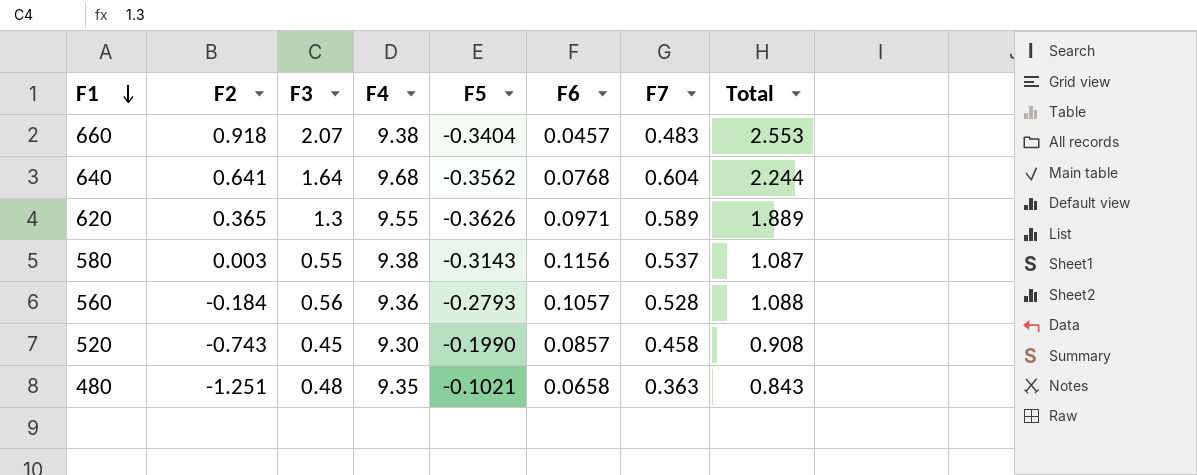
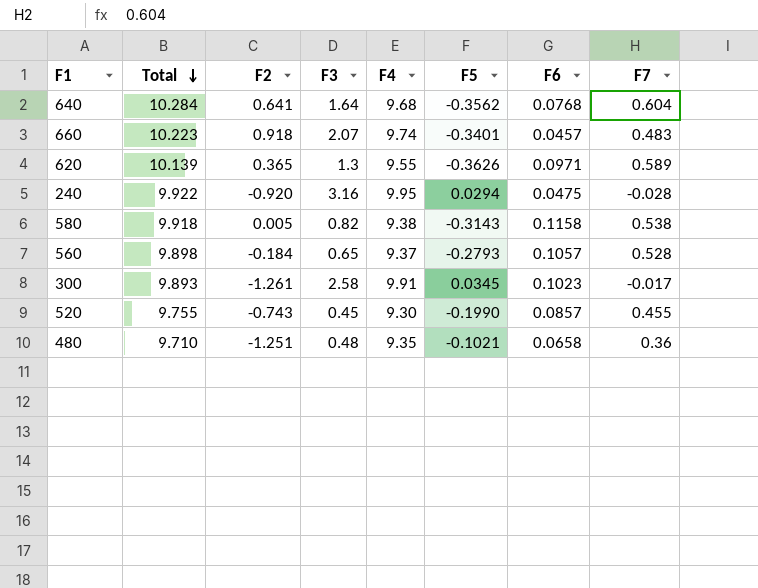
row order: F1 descending -> Total descending
column Total | formula: [F3] + [F7] -> [F4] + [F7]
column Total | position: 8 -> 2
660 | F4: 9.38 -> 9.74
660 | F5: -0.3404 -> -0.3401
row 240: none -> 9.922 | -0.920 | 3.16 | 9.95 | 0.0294 | 0.0475 | -0.028
580 | F2: 0.003 -> 0.005
580 | F3: 0.55 -> 0.82
580 | F6: 0.1156 -> 0.1158
580 | F7: 0.537 -> 0.538
560 | F3: 0.56 -> 0.65
560 | F4: 9.36 -> 9.37
row 300: none -> 9.893 | -1.261 | 2.58 | 9.91 | 0.0345 | 0.1023 | -0.017
520 | F7: 0.458 -> 0.455
480 | F7: 0.363 -> 0.36

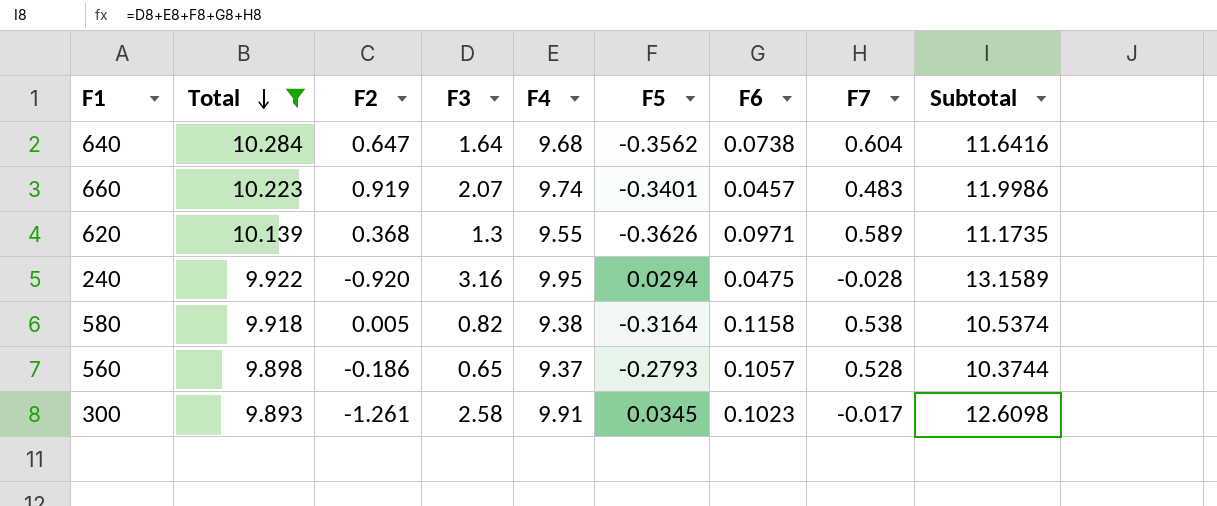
filter: none -> Total >= 9.893
column Subtotal | formula: none -> [F3] + [F4] + [F5] + [F6] + [F7]
640 | F2: 0.641 -> 0.647
640 | F6: 0.0768 -> 0.0738
660 | F2: 0.918 -> 0.919
620 | F2: 0.365 -> 0.368
580 | F5: -0.3143 -> -0.3164
560 | F2: -0.184 -> -0.186

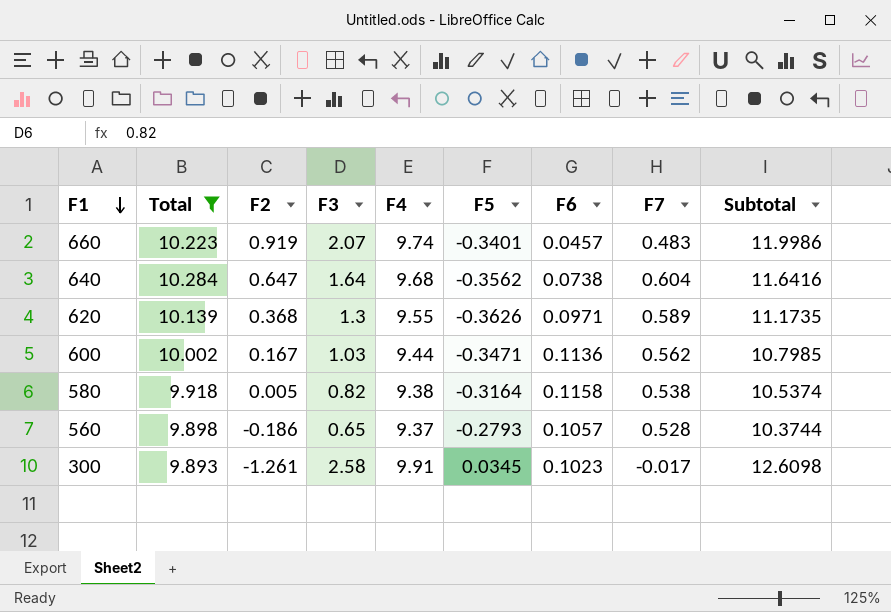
row order: Total descending -> F1 descending
row 240: 9.922 | -0.920 | 3.16 | 9.95 | 0.0294 | 0.0475 | -0.028 | 13.1589 -> none
row 600: none -> 10.002 | 0.167 | 1.03 | 9.44 | -0.3471 | 0.1136 | 0.562 | 10.7985

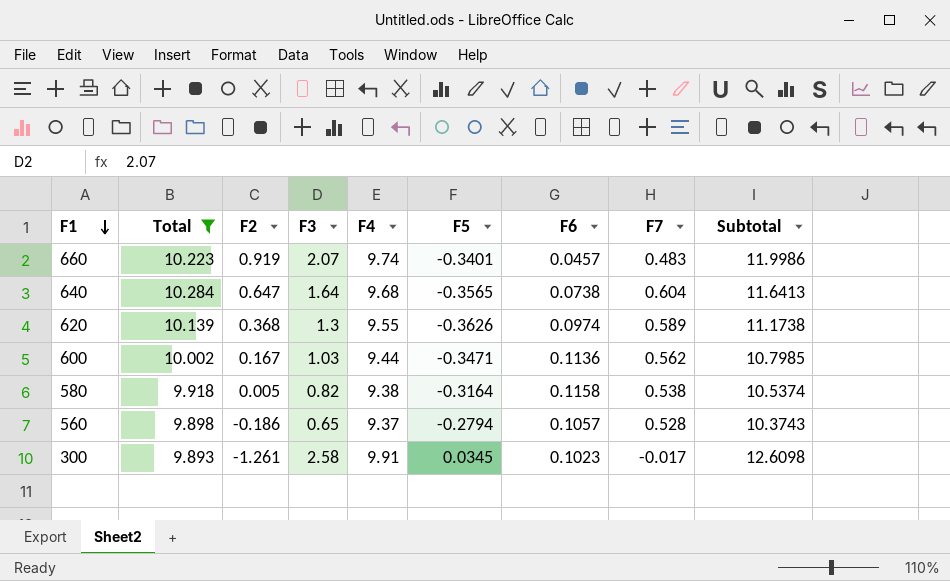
640 | F5: -0.3562 -> -0.3565
640 | Subtotal: 11.6416 -> 11.6413
620 | F6: 0.0971 -> 0.0974
620 | Subtotal: 11.1735 -> 11.1738
560 | F5: -0.2793 -> -0.2794
560 | Subtotal: 10.3744 -> 10.3743

